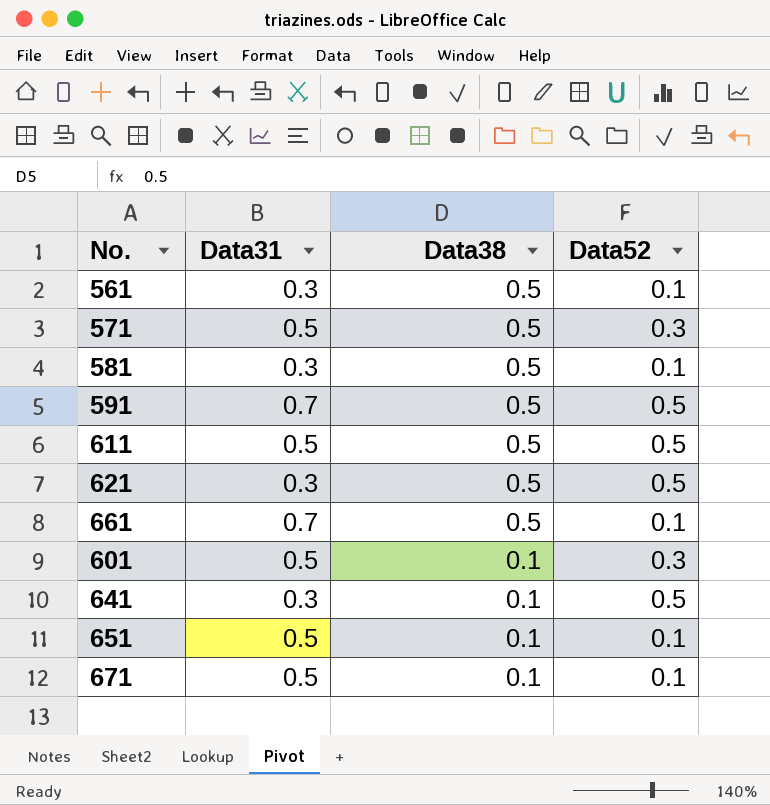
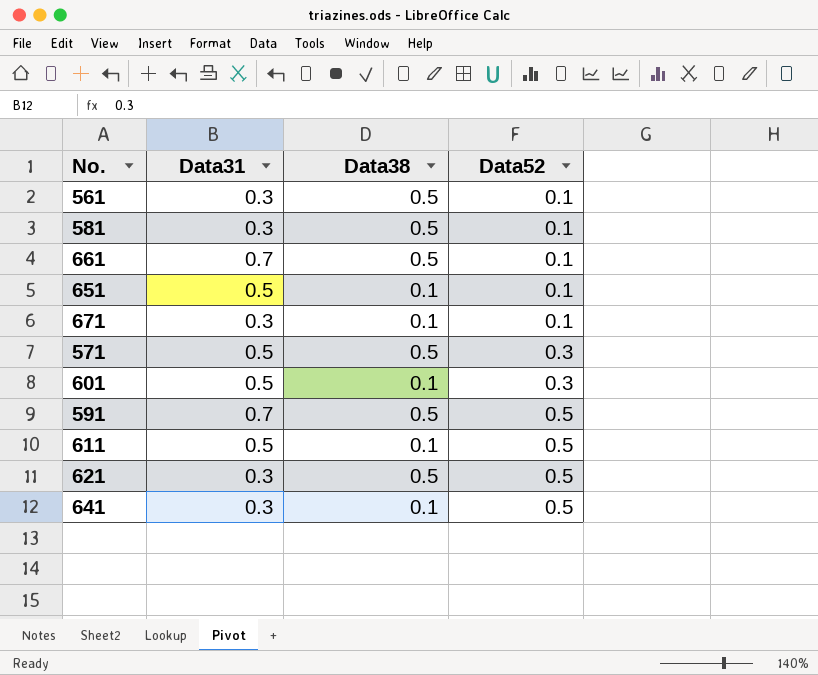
row order: Data38 descending -> Data52 ascending
671 | Data31: 0.5 -> 0.3
611 | Data38: 0.5 -> 0.1

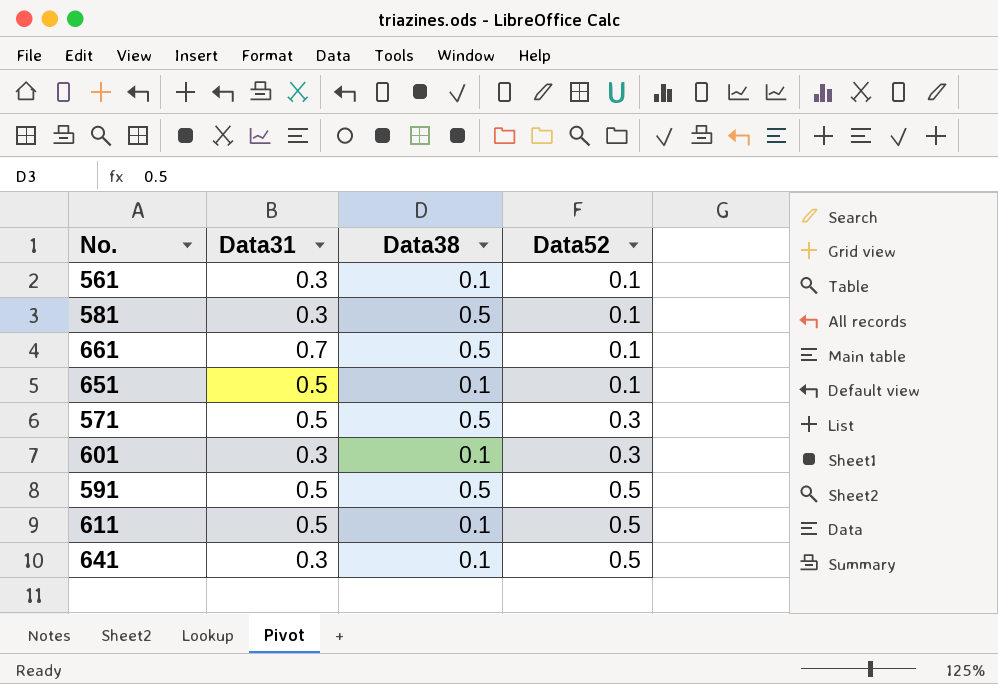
row 671: 0.3 | 0.1 | 0.1 -> none
row 621: 0.3 | 0.5 | 0.5 -> none
561 | Data38: 0.5 -> 0.1
601 | Data31: 0.5 -> 0.3
591 | Data31: 0.7 -> 0.5

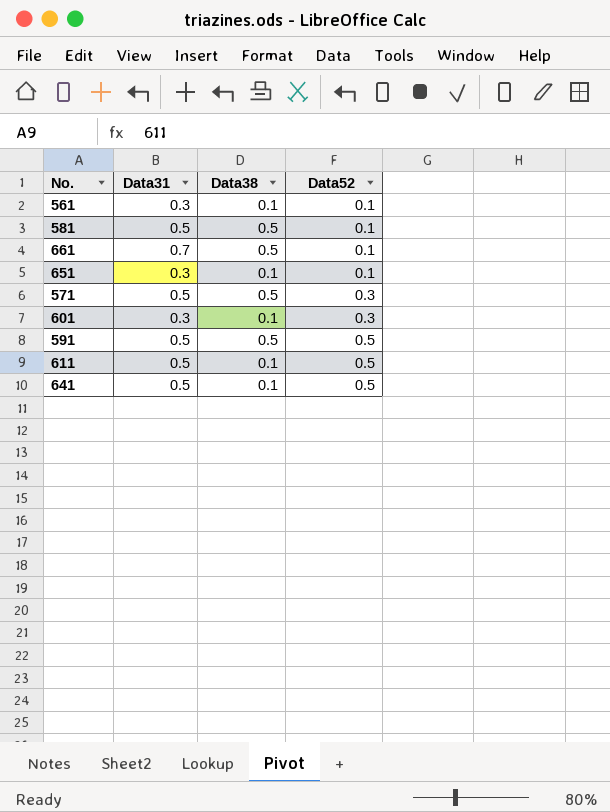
581 | Data31: 0.3 -> 0.5
651 | Data31: 0.5 -> 0.3
641 | Data31: 0.3 -> 0.5

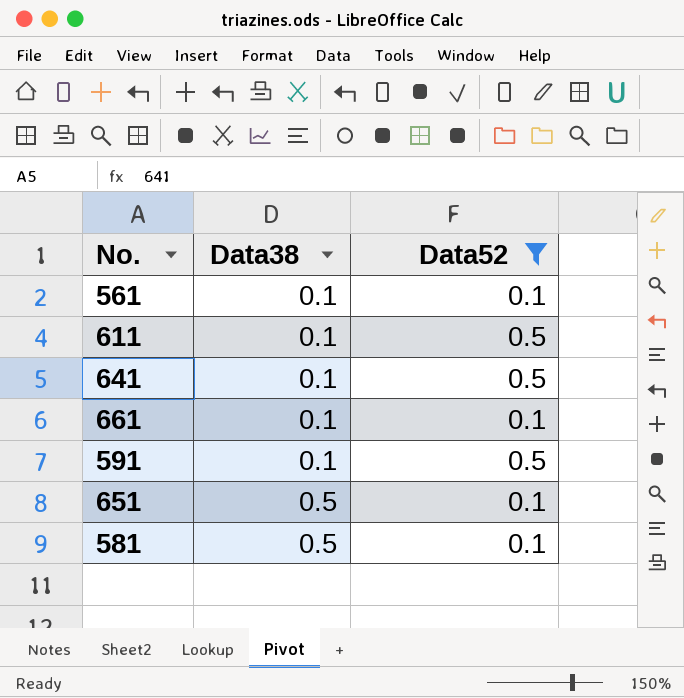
filter: none -> Data52 != 0.3
row order: Data52 ascending -> Data38 ascending
column Data31 | position: 2 -> none
661 | Data38: 0.5 -> 0.1
591 | Data38: 0.5 -> 0.1
651 | Data38: 0.1 -> 0.5

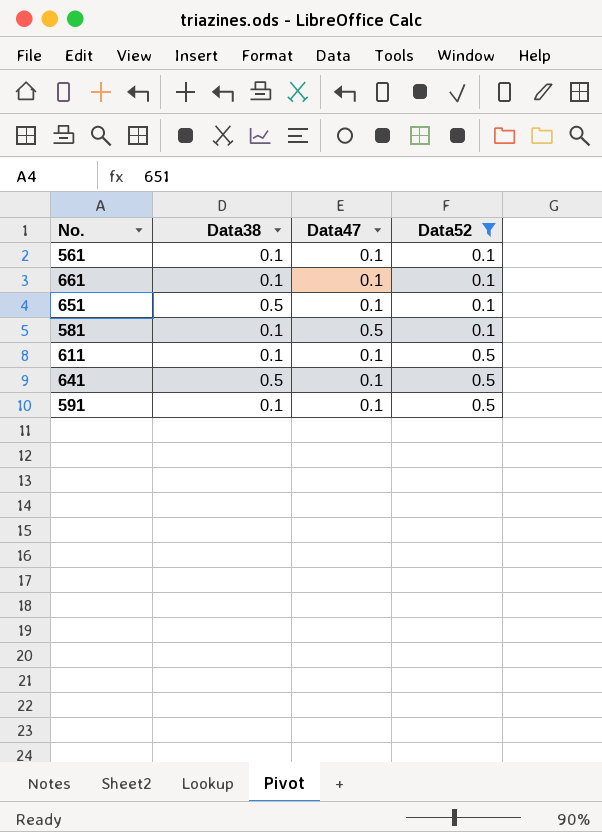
row order: Data38 ascending -> Data52 ascending
column Data47 | position: none -> 3
581 | Data38: 0.5 -> 0.1
641 | Data38: 0.1 -> 0.5

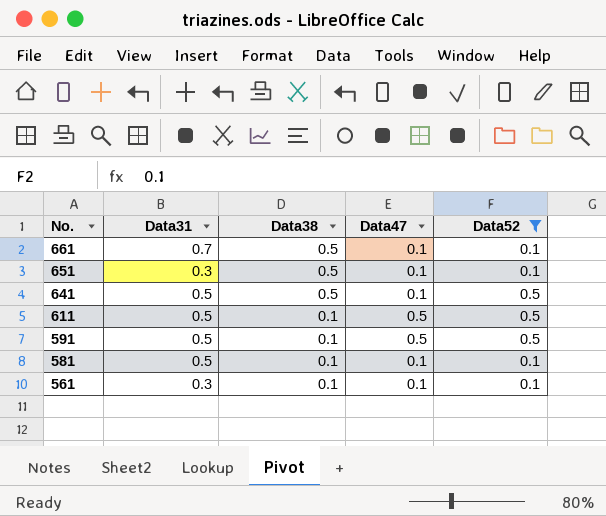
row order: Data52 ascending -> No. descending
column Data31 | position: none -> 2
661 | Data38: 0.1 -> 0.5
611 | Data47: 0.1 -> 0.5
591 | Data47: 0.1 -> 0.5
581 | Data47: 0.5 -> 0.1

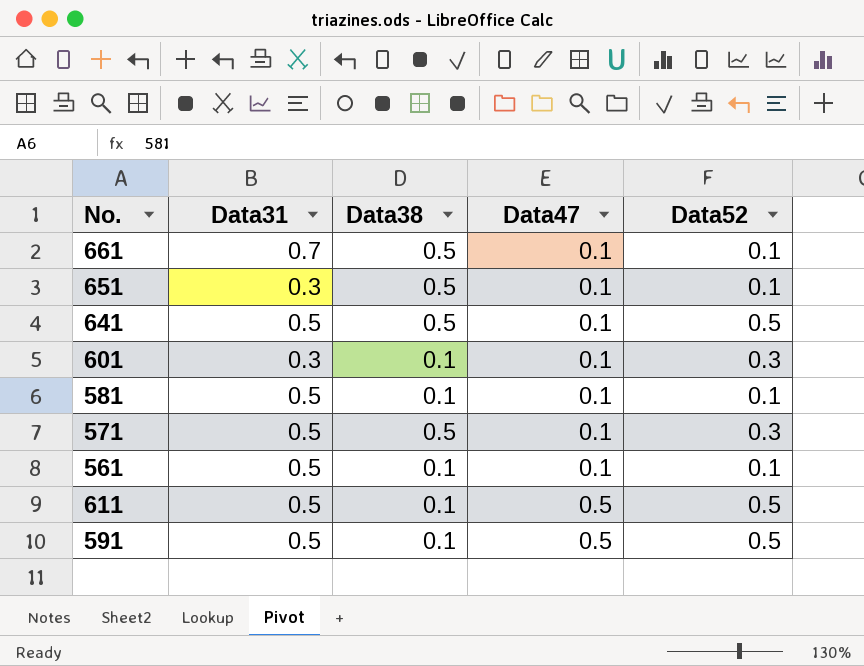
filter: Data52 != 0.3 -> none
row order: No. descending -> Data47 ascending
561 | Data31: 0.3 -> 0.5

